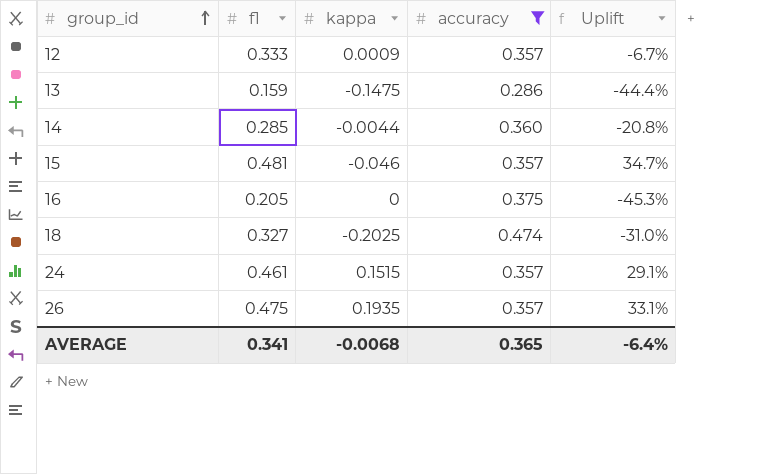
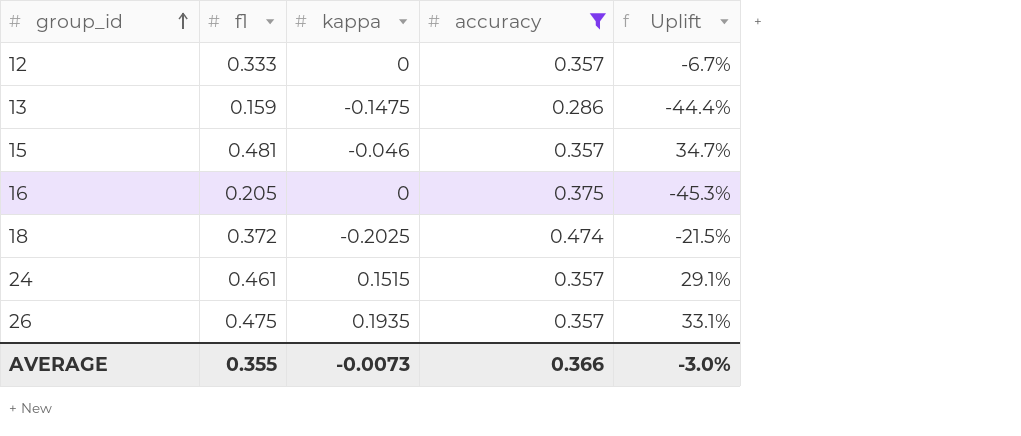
row 14: 0.285 | -0.0044 | 0.360 | -20.8% -> none
12 | kappa: 0.0009 -> 0
18 | f1: 0.327 -> 0.372
18 | Uplift: -31.0% -> -21.5%
AVERAGE | f1: 0.341 -> 0.355
AVERAGE | kappa: -0.0068 -> -0.0073
AVERAGE | accuracy: 0.365 -> 0.366
AVERAGE | Uplift: -6.4% -> -3.0%

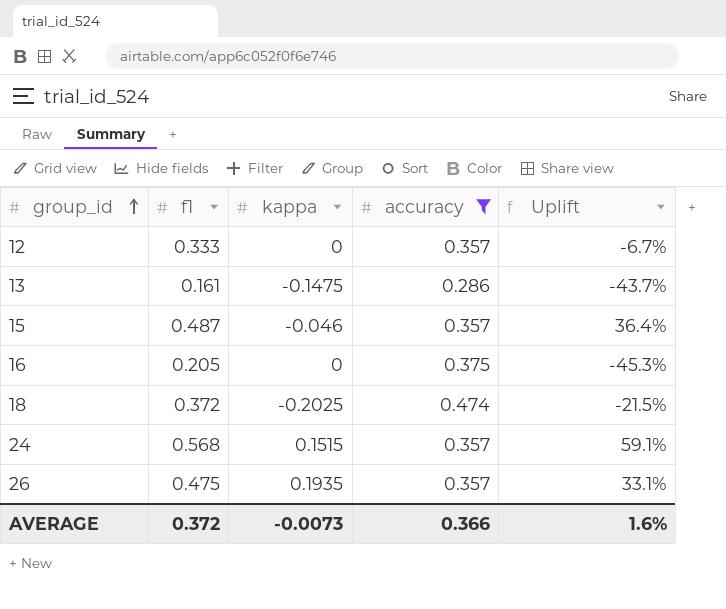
13 | f1: 0.159 -> 0.161
13 | Uplift: -44.4% -> -43.7%
15 | f1: 0.481 -> 0.487
15 | Uplift: 34.7% -> 36.4%
24 | f1: 0.461 -> 0.568
24 | Uplift: 29.1% -> 59.1%
AVERAGE | f1: 0.355 -> 0.372
AVERAGE | Uplift: -3.0% -> 1.6%

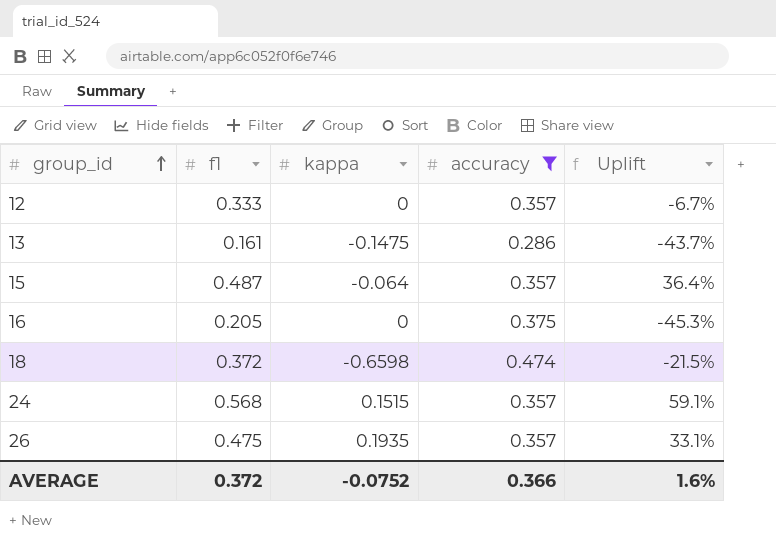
15 | kappa: -0.046 -> -0.064
18 | kappa: -0.2025 -> -0.6598
AVERAGE | kappa: -0.0073 -> -0.0752

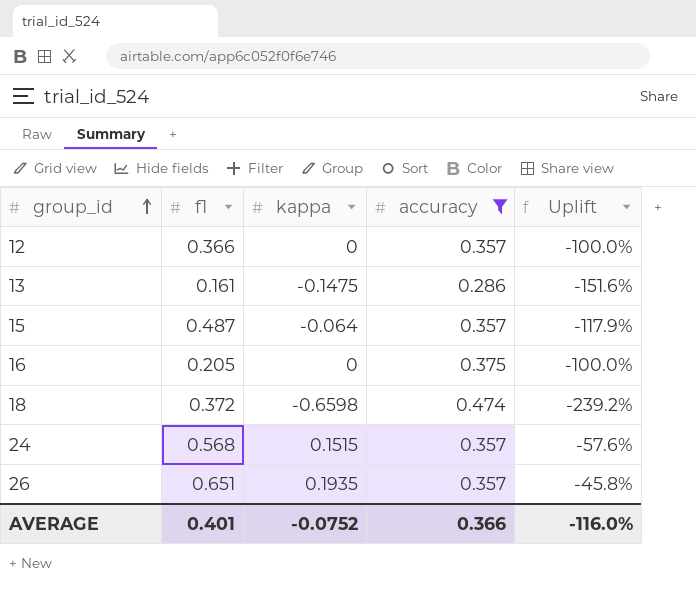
column Uplift | formula: ([f1] - [accuracy]) / [accuracy] -> ([kappa] - [accuracy]) / [accuracy]
12 | f1: 0.333 -> 0.366
26 | f1: 0.475 -> 0.651
AVERAGE | f1: 0.372 -> 0.401
AVERAGE | Uplift: 1.6% -> -116.0%

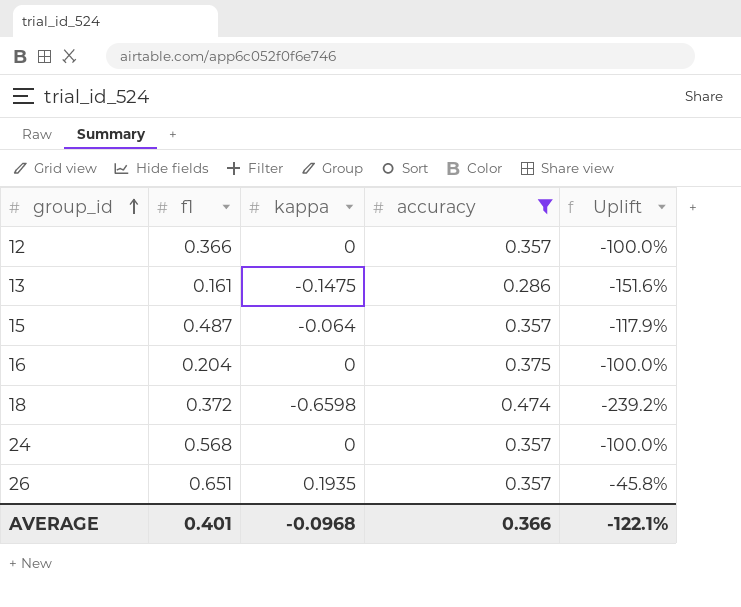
16 | f1: 0.205 -> 0.204
24 | kappa: 0.1515 -> 0
24 | Uplift: -57.6% -> -100.0%
AVERAGE | kappa: -0.0752 -> -0.0968
AVERAGE | Uplift: -116.0% -> -122.1%

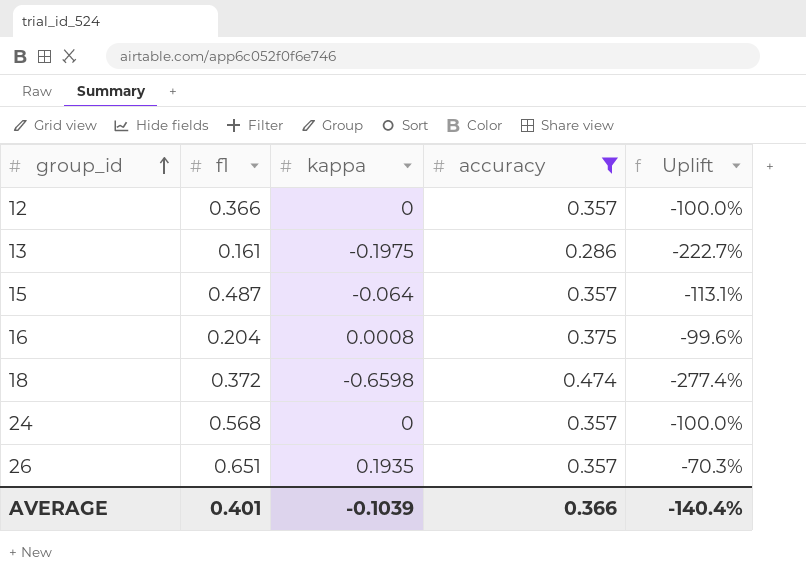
column Uplift | formula: ([kappa] - [accuracy]) / [accuracy] -> ([kappa] - [f1]) / [f1]
13 | kappa: -0.1475 -> -0.1975
16 | kappa: 0 -> 0.0008
AVERAGE | kappa: -0.0968 -> -0.1039
AVERAGE | Uplift: -122.1% -> -140.4%

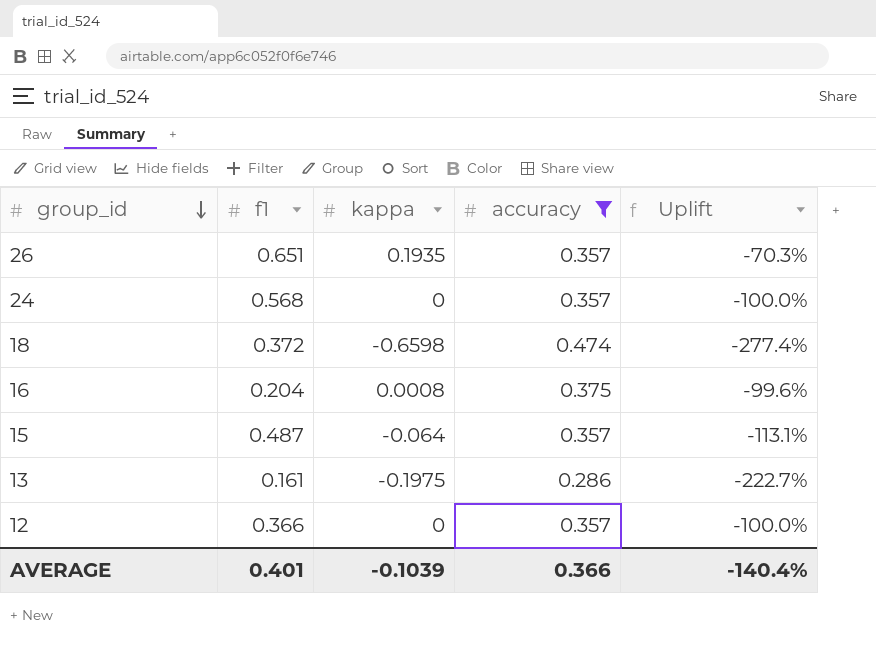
row order: group_id ascending -> group_id descending

